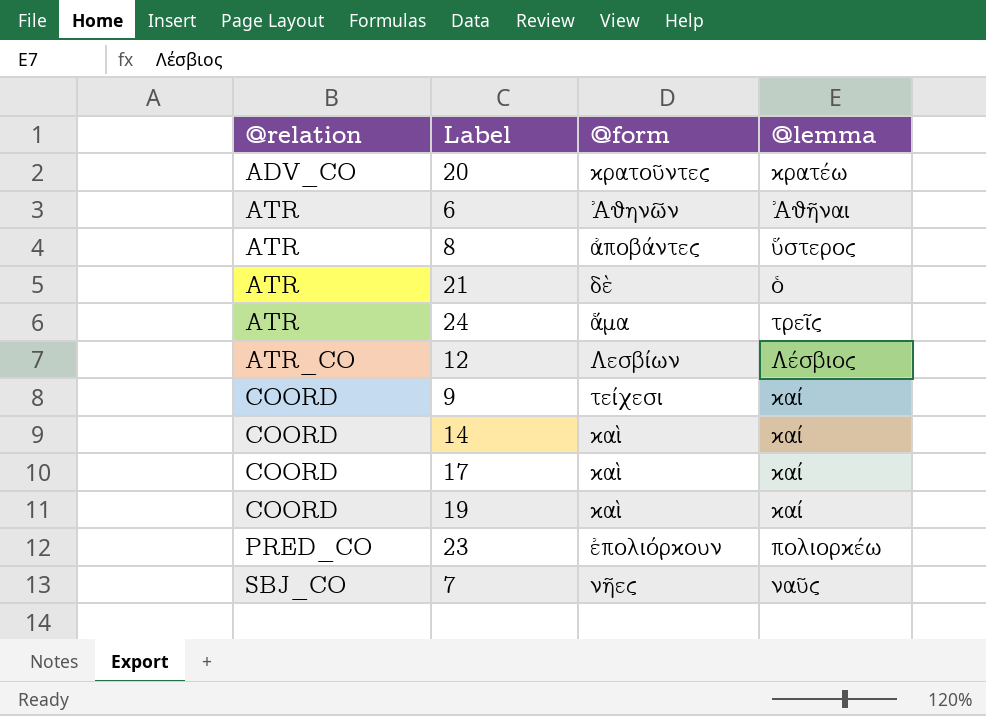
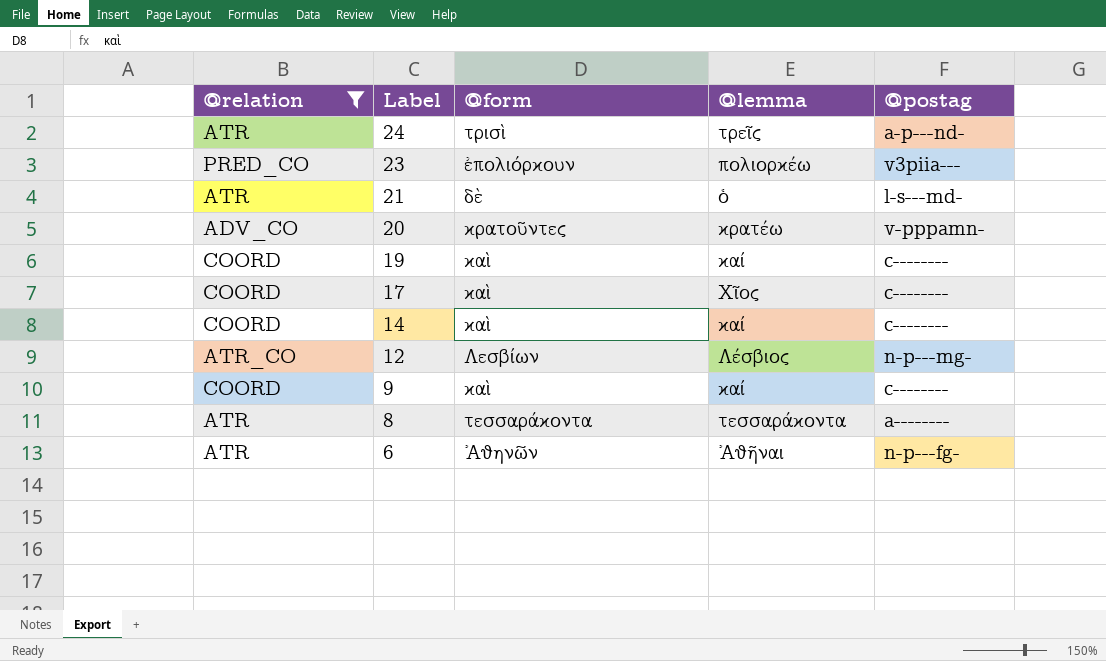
filter: none -> @relation != SBJ_CO
row order: @relation ascending -> Label descending
column @postag | position: none -> 5
24 | @form: ἅμα -> τρισὶ
17 | @lemma: καί -> Χῖος
9 | @form: τείχεσι -> καὶ
8 | @form: ἀποβάντες -> τεσσαράκοντα
8 | @lemma: ὕστερος -> τεσσαράκοντα

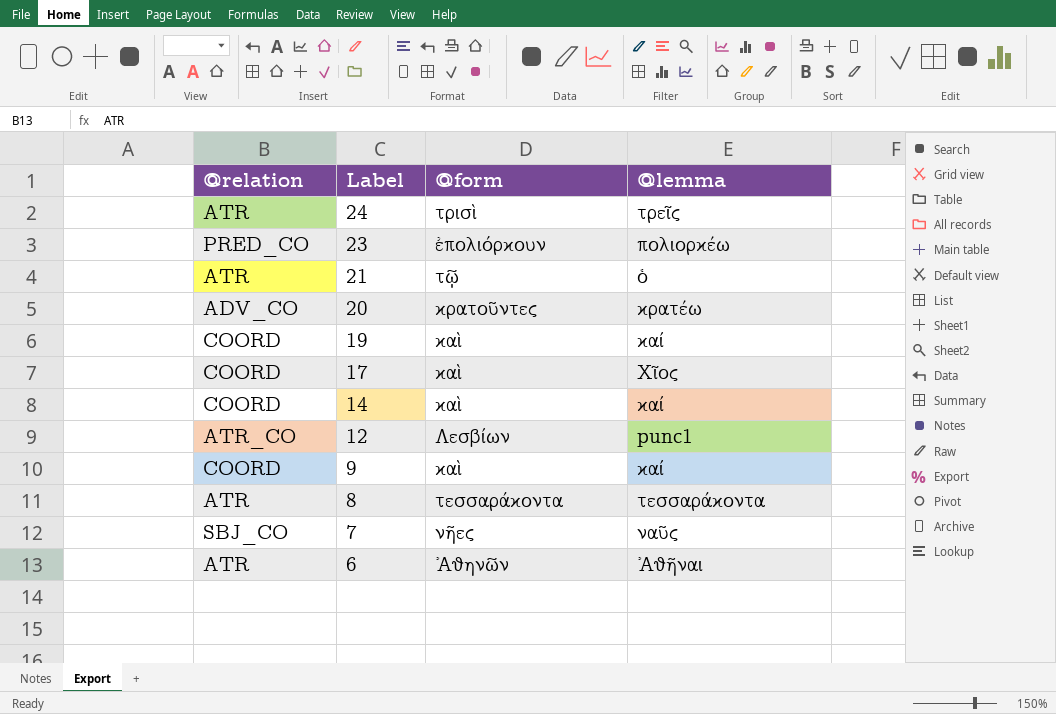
filter: @relation != SBJ_CO -> none
column @postag | position: 5 -> none
21 | @form: δὲ -> τῷ
12 | @lemma: Λέσβιος -> punc1

